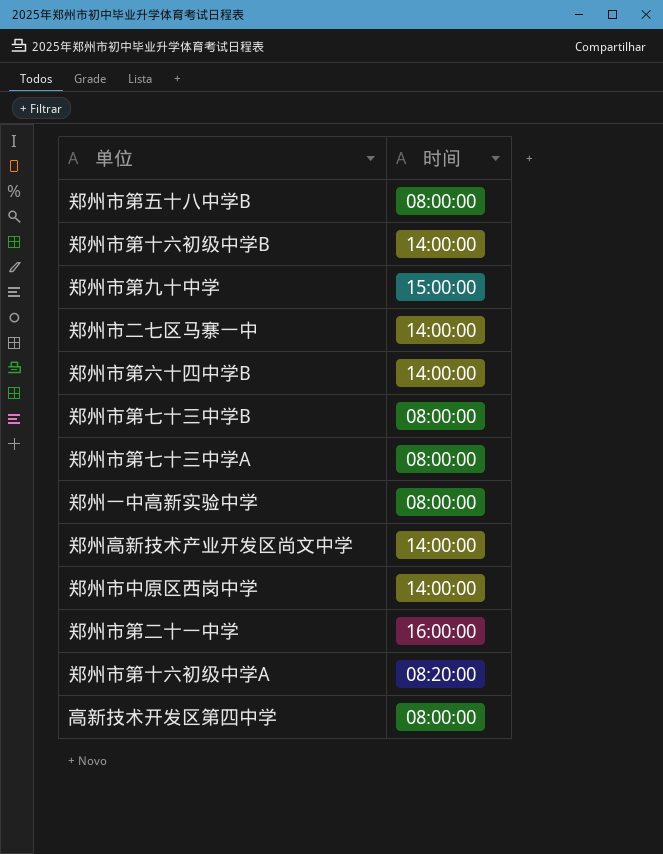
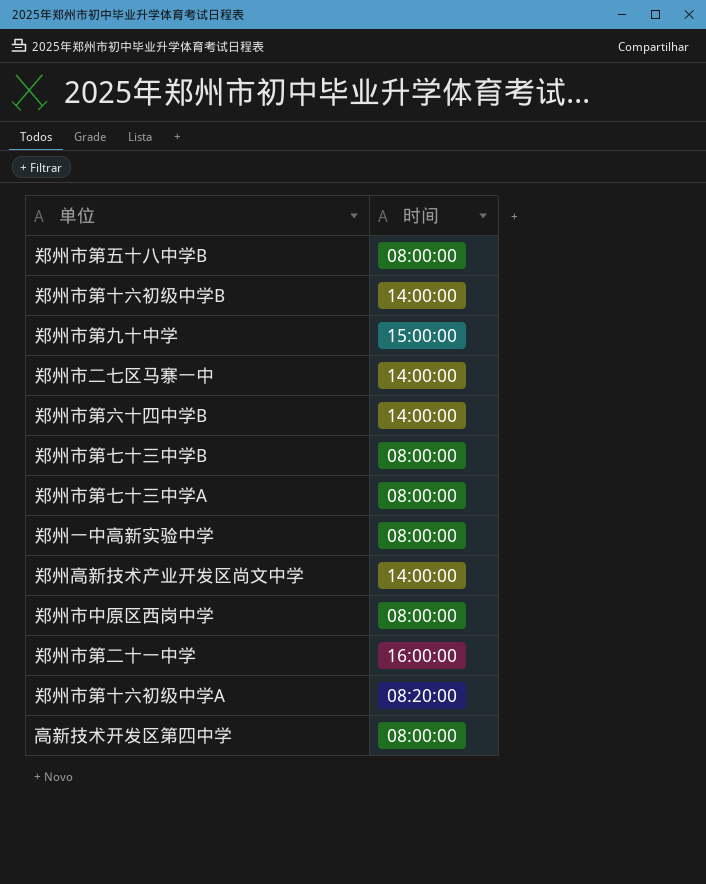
郑州市中原区西岗中学 | 时间: 14:00:00 -> 08:00:00

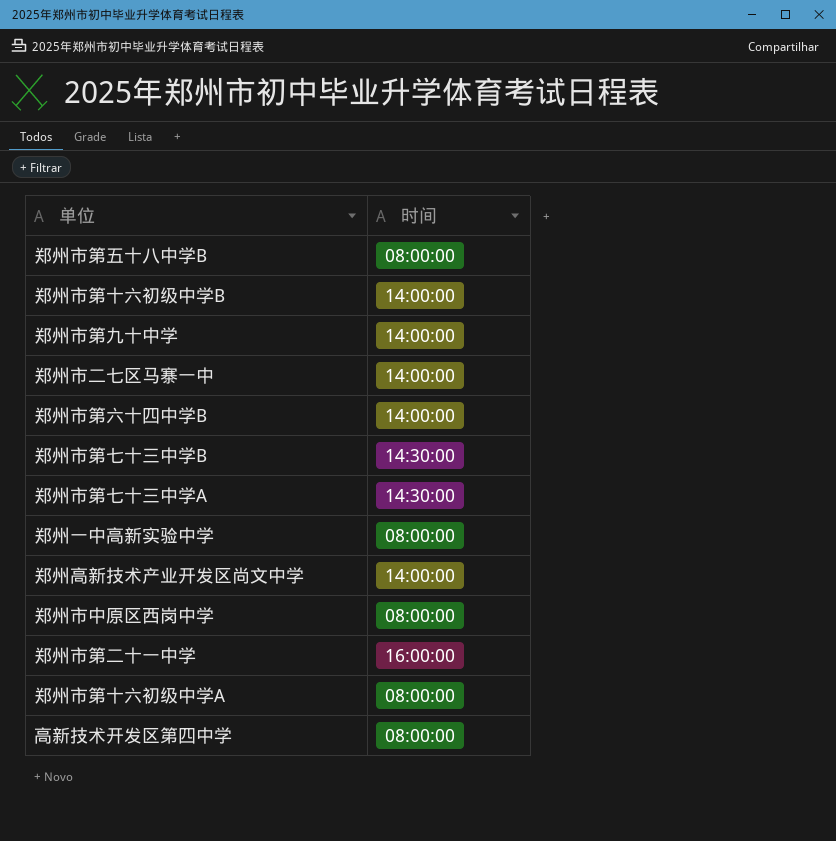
郑州市第九十中学 | 时间: 15:00:00 -> 14:00:00
郑州市第七十三中学B | 时间: 08:00:00 -> 14:30:00
郑州市第七十三中学A | 时间: 08:00:00 -> 14:30:00
郑州市第十六初级中学A | 时间: 08:20:00 -> 08:00:00

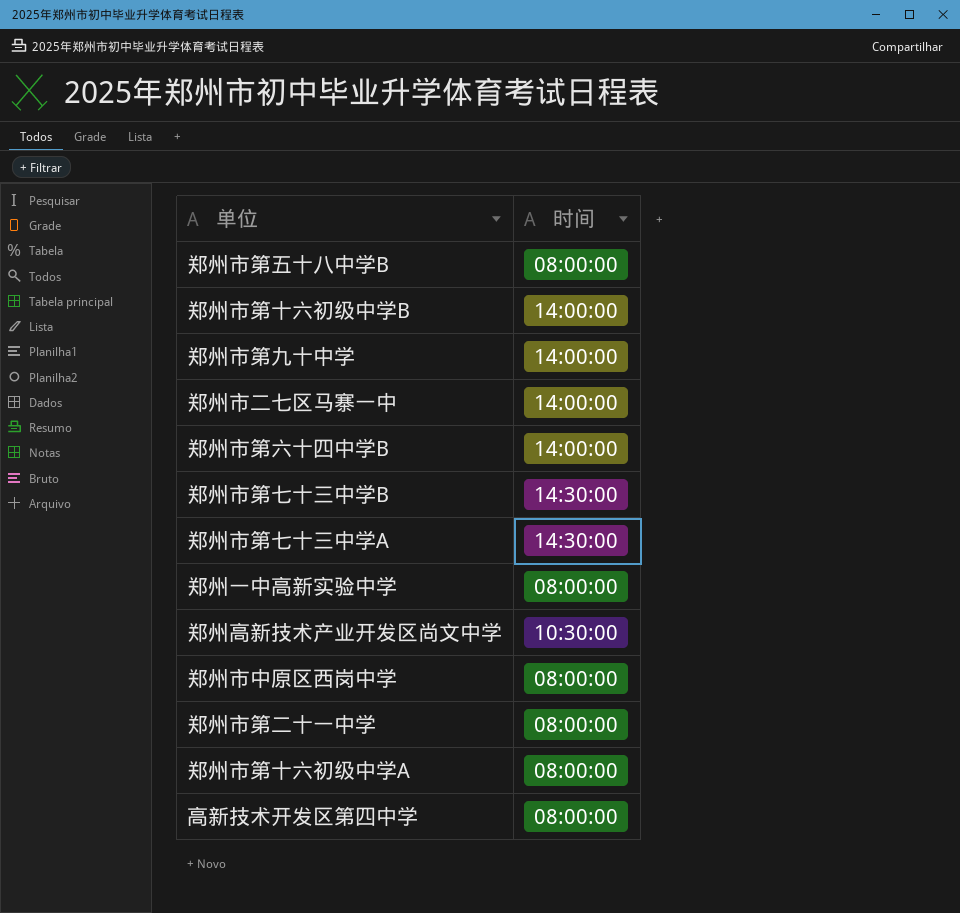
郑州高新技术产业开发区尚文中学 | 时间: 14:00:00 -> 10:30:00
郑州市第二十一中学 | 时间: 16:00:00 -> 08:00:00

